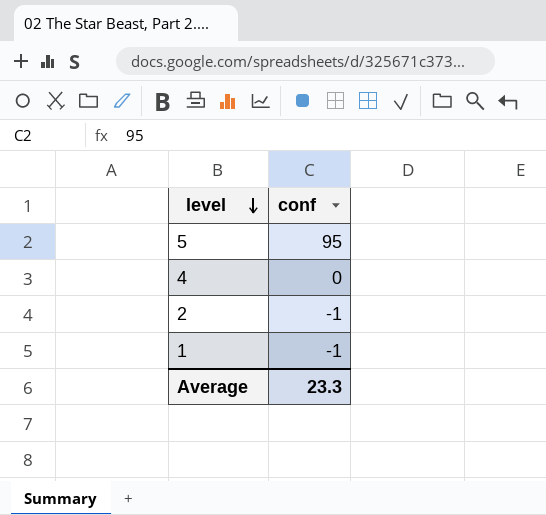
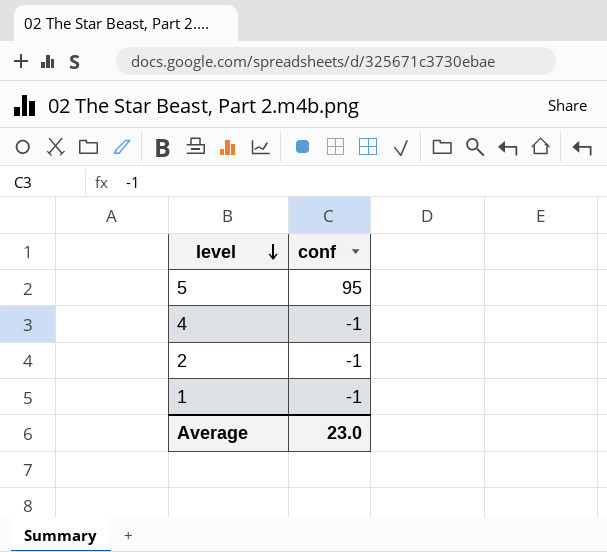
4 | conf: 0 -> -1
Average | conf: 23.3 -> 23.0

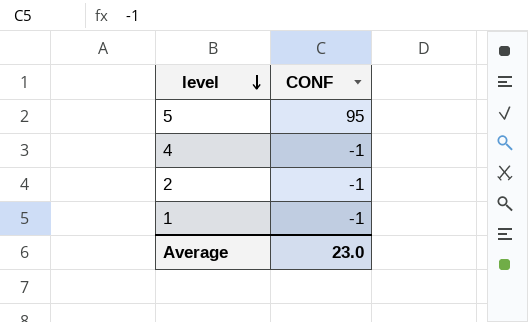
column name: conf -> CONF

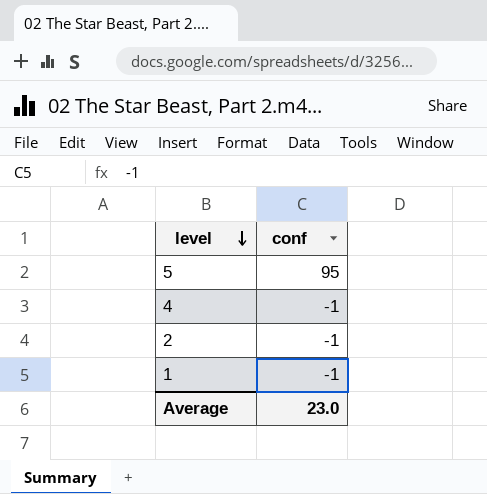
column name: CONF -> conf

